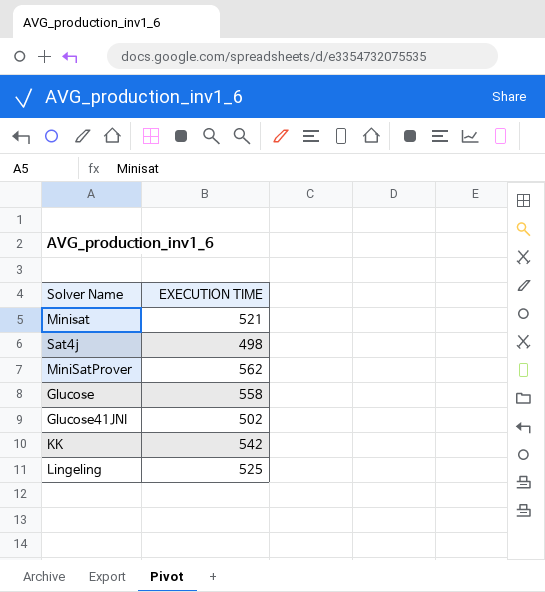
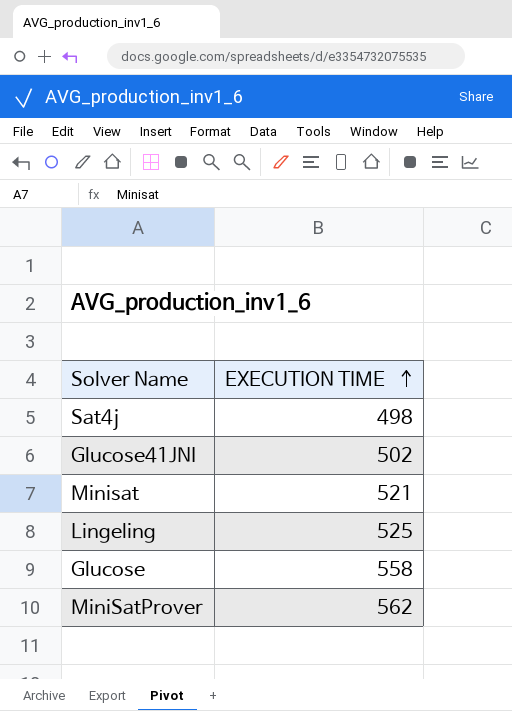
row order: none -> EXECUTION TIME ascending
row KK: 542 -> none

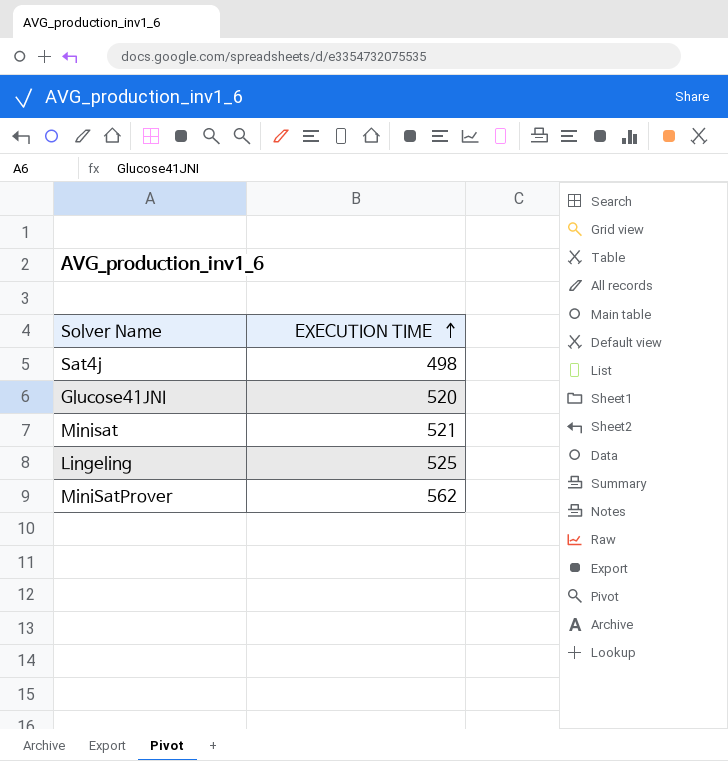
row Glucose: 558 -> none
Glucose41JNI | EXECUTION TIME: 502 -> 520

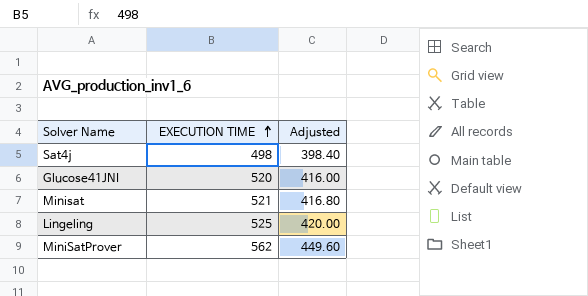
column Adjusted | formula: none -> [EXECUTION TIME] * 0.8

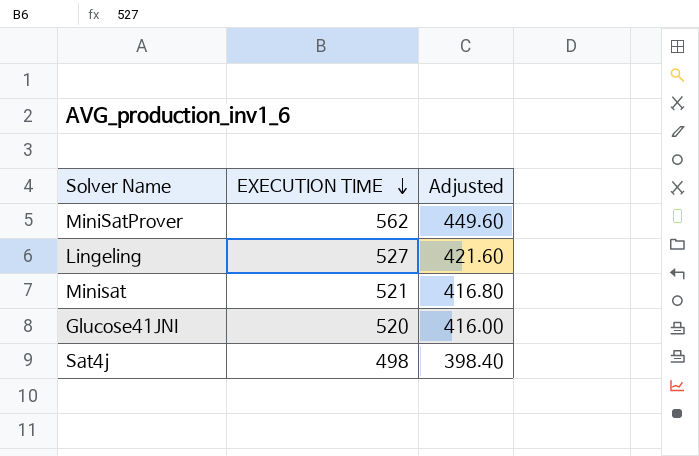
row order: EXECUTION TIME ascending -> EXECUTION TIME descending
Lingeling | EXECUTION TIME: 525 -> 527
Lingeling | Adjusted: 420.00 -> 421.60

